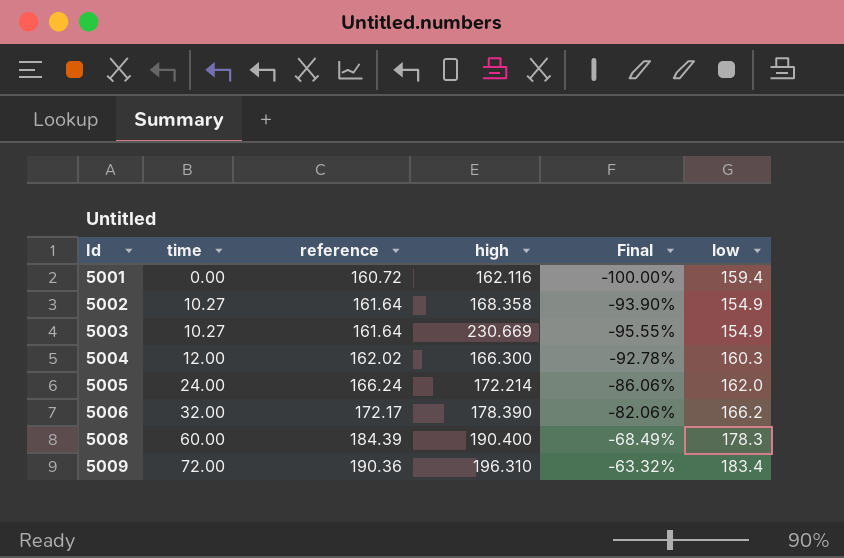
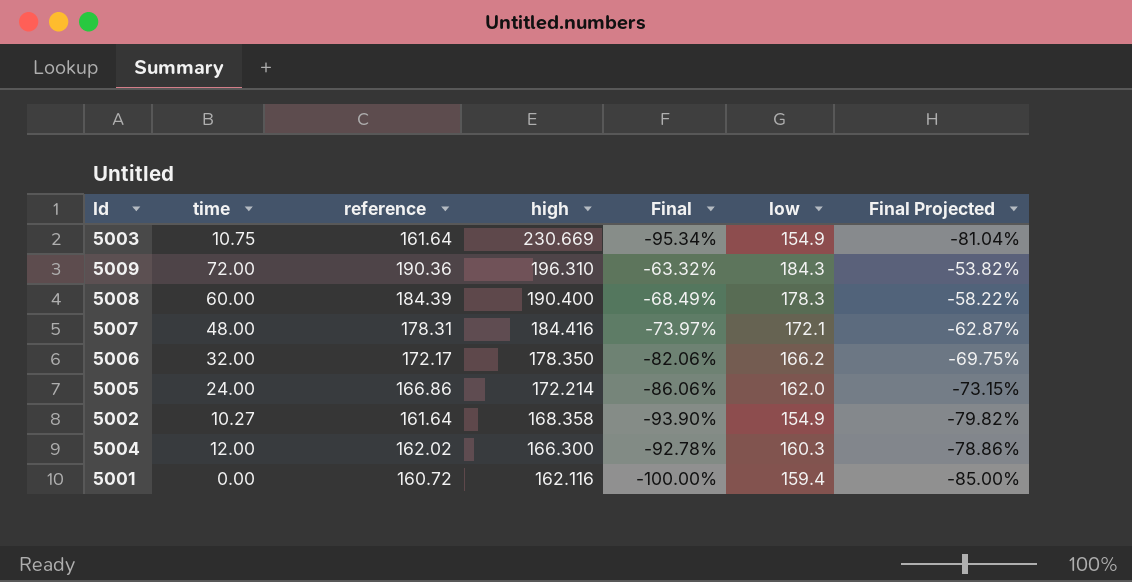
row order: Id ascending -> high descending
column Final Projected | formula: none -> [Final] * 0.85
5003 | time: 10.27 -> 10.75
5003 | Final: -95.55% -> -95.34%
5009 | low: 183.4 -> 184.3
row 5007: none -> 48.00 | 178.31 | 184.416 | -73.97% | 172.1 | -62.87%
5006 | high: 178.390 -> 178.350
5005 | reference: 166.24 -> 166.86

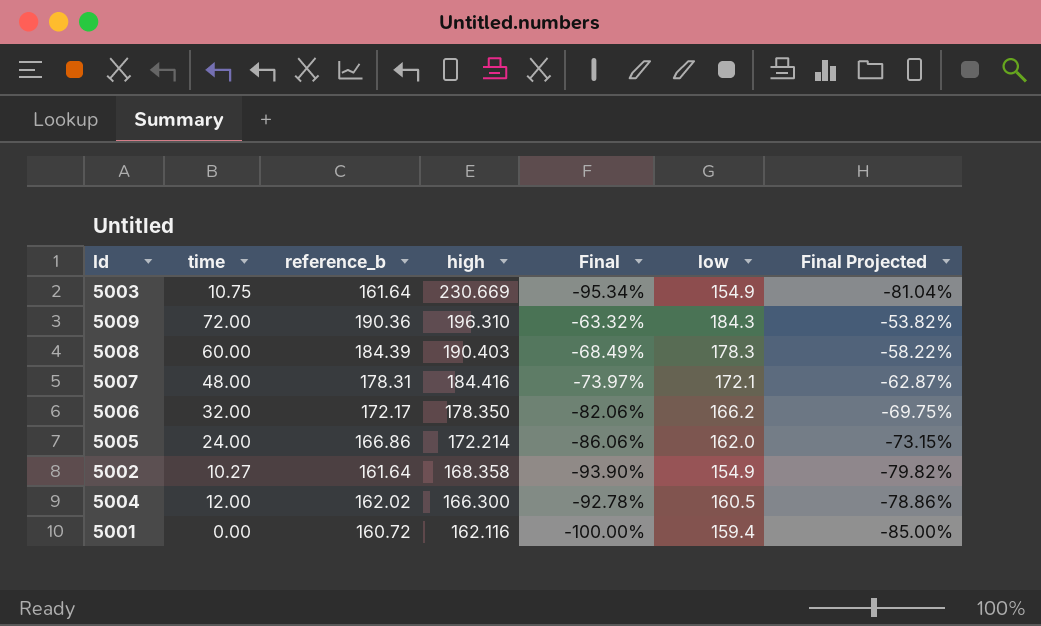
column name: reference -> reference_b
5008 | high: 190.400 -> 190.403
5004 | low: 160.3 -> 160.5

